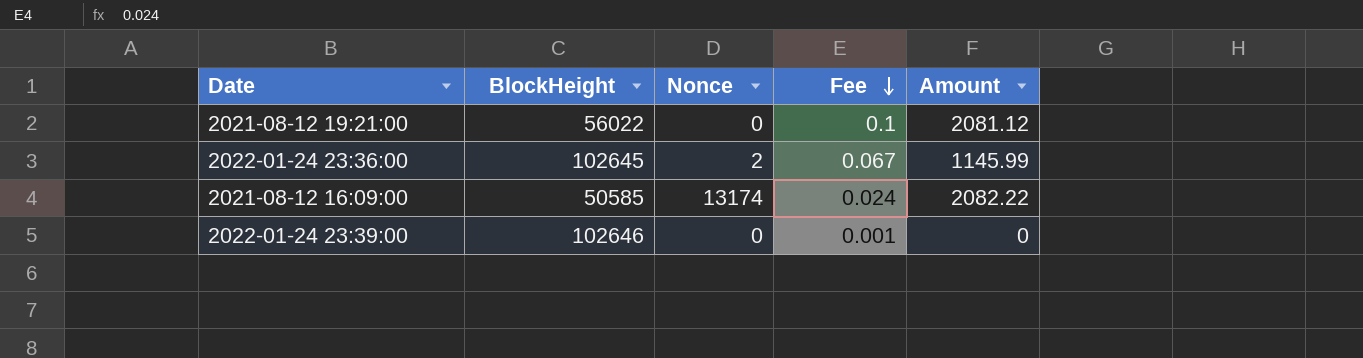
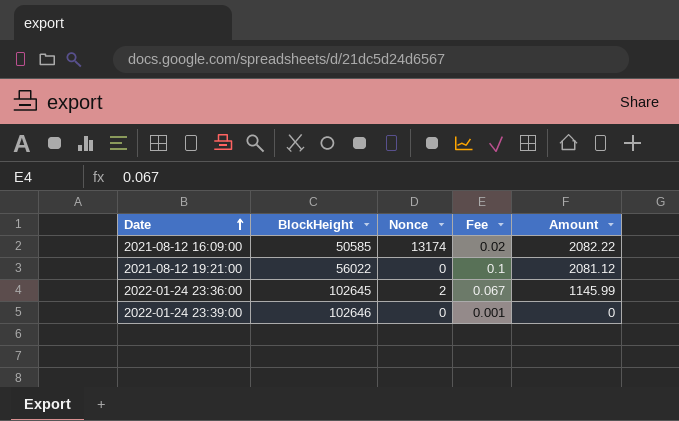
row order: Fee descending -> Date ascending
2021-08-12 16:09:00 | Fee: 0.024 -> 0.02

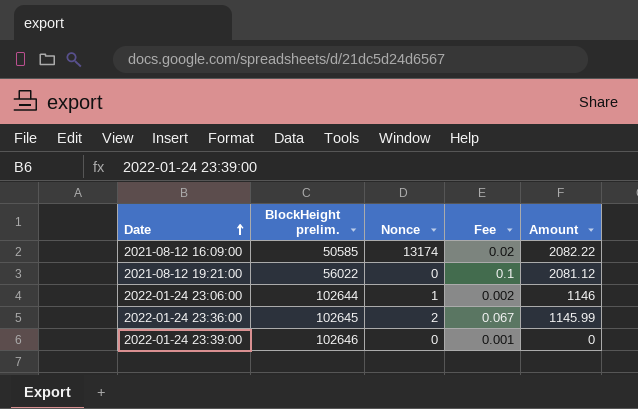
column name: BlockHeight -> BlockHeight prelim.
row 2022-01-24 23:06:00: none -> 102644 | 1 | 0.002 | 1146

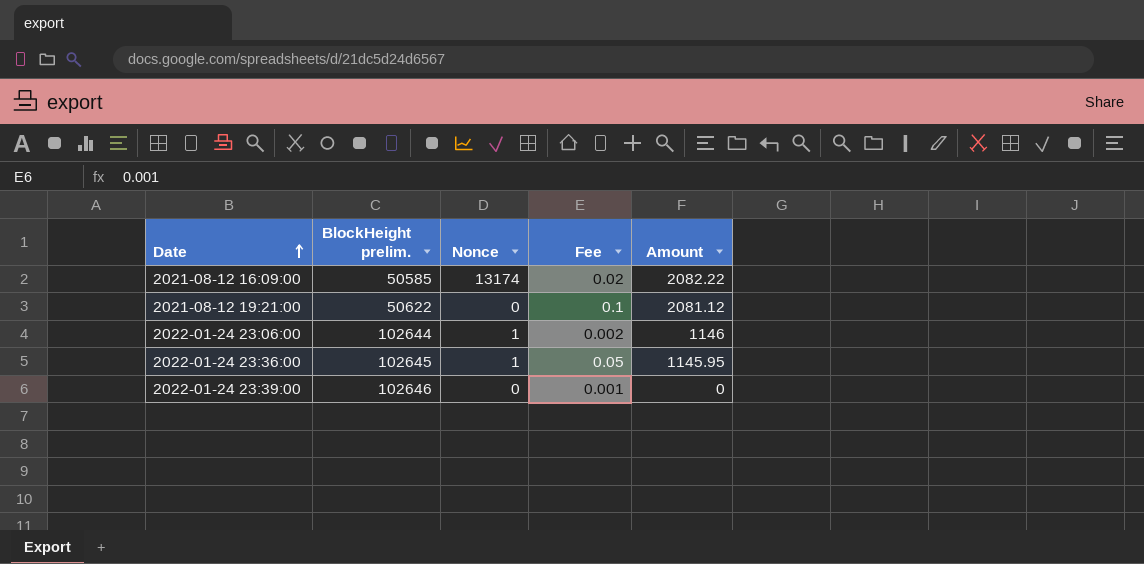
2021-08-12 19:21:00 | BlockHeight prelim.: 56022 -> 50622
2022-01-24 23:36:00 | Nonce: 2 -> 1
2022-01-24 23:36:00 | Fee: 0.067 -> 0.05
2022-01-24 23:36:00 | Amount: 1145.99 -> 1145.95

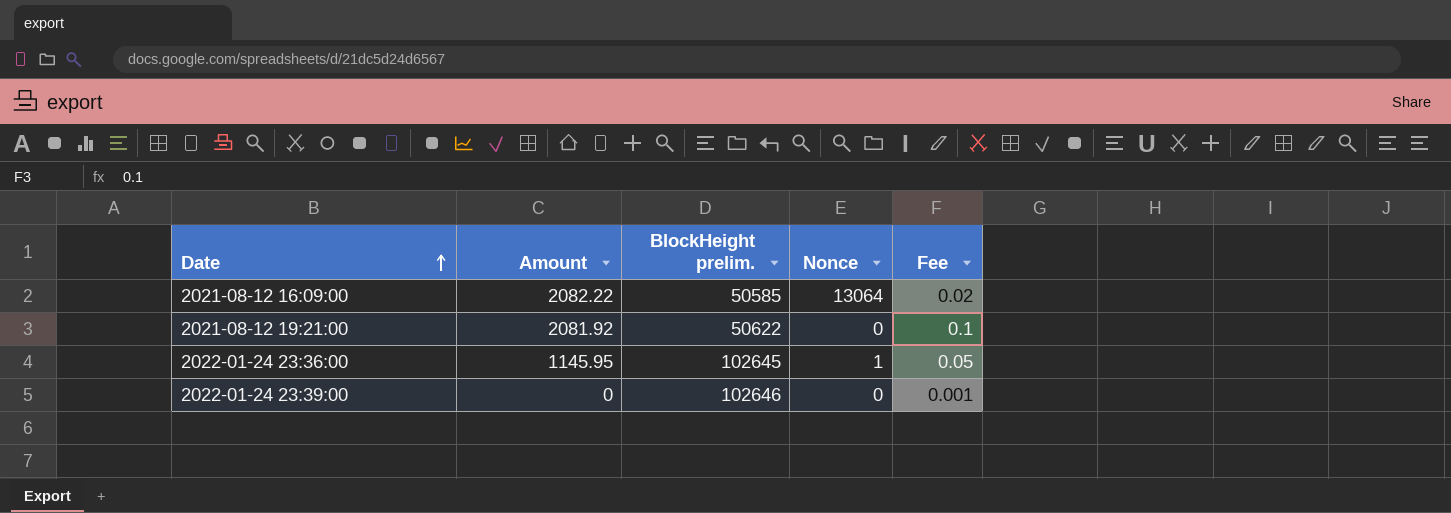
column Amount | position: 5 -> 2
row 2022-01-24 23:06:00: 102644 | 1 | 0.002 | 1146 -> none
2021-08-12 16:09:00 | Nonce: 13174 -> 13064
2021-08-12 19:21:00 | Amount: 2081.12 -> 2081.92

